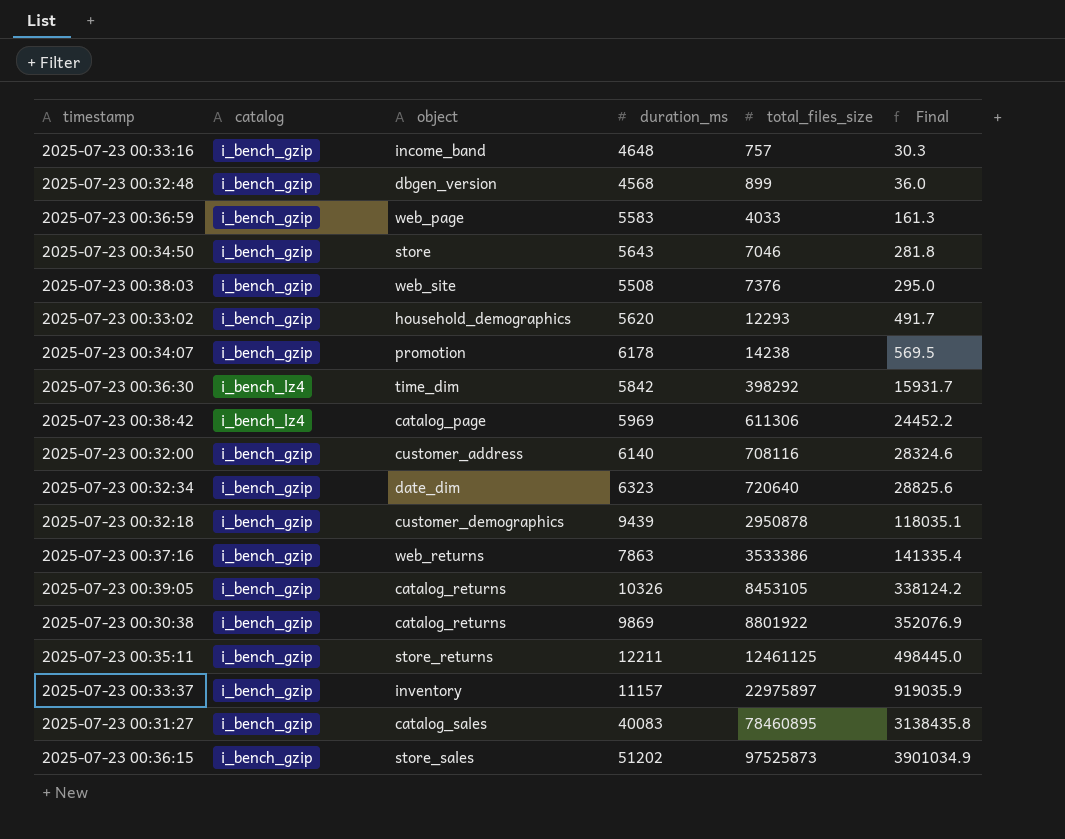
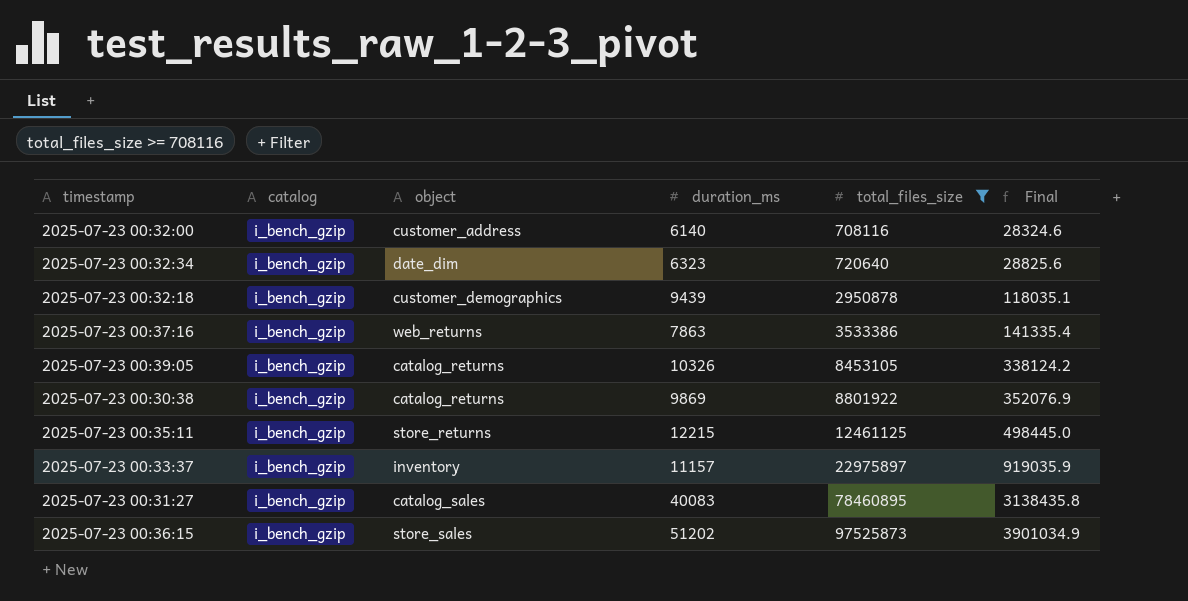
filter: none -> total_files_size >= 708116
2025-07-23 00:35:11 | duration_ms: 12211 -> 12215

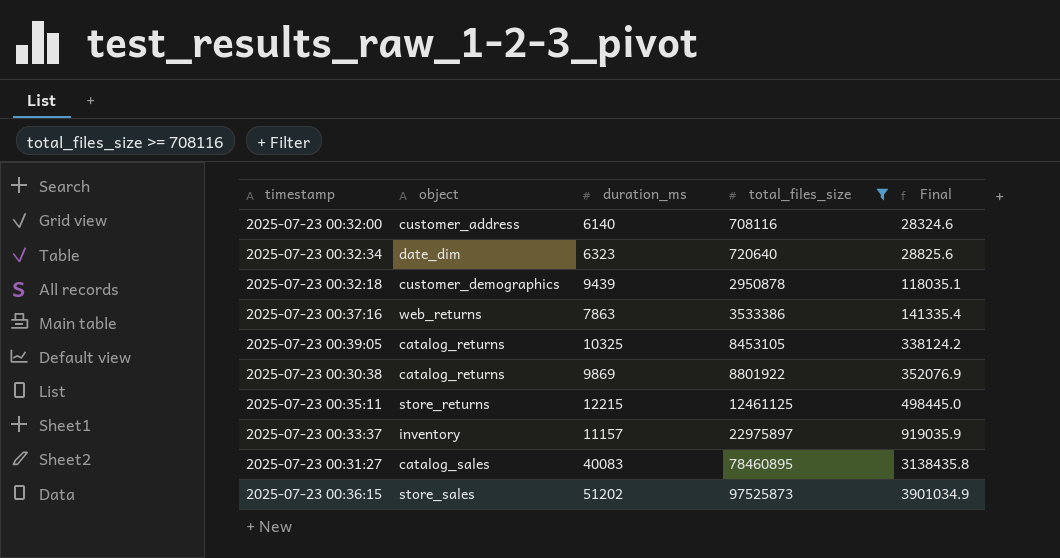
column catalog | position: 2 -> none
2025-07-23 00:39:05 | duration_ms: 10326 -> 10325

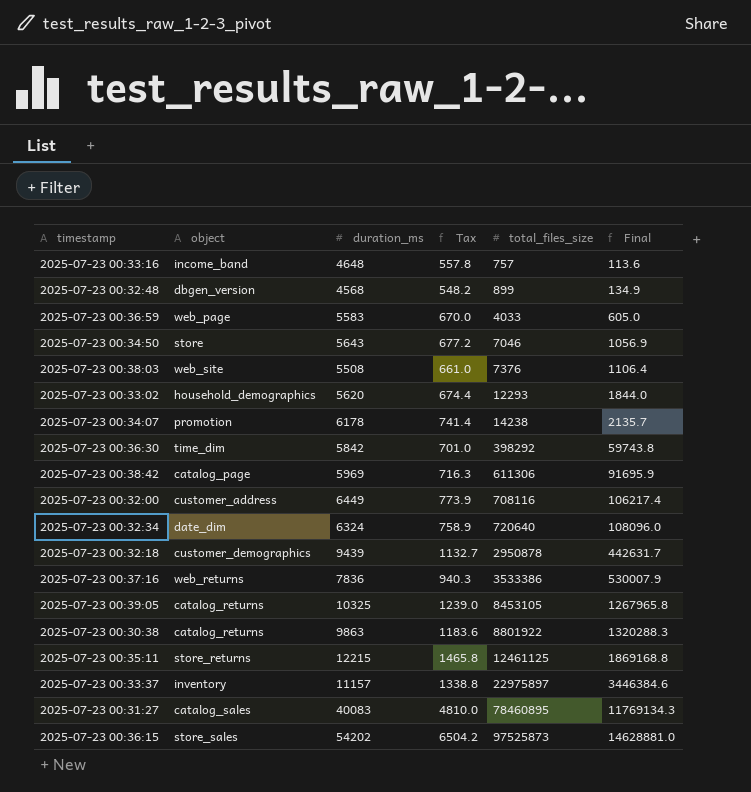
filter: total_files_size >= 708116 -> none
column Tax | formula: none -> [duration_ms] * 0.12
column Final | formula: [total_files_size] * 0.04 -> [total_files_size] * 0.15
2025-07-23 00:32:00 | duration_ms: 6140 -> 6449
2025-07-23 00:32:34 | duration_ms: 6323 -> 6324
2025-07-23 00:37:16 | duration_ms: 7863 -> 7836
2025-07-23 00:30:38 | duration_ms: 9869 -> 9863
2025-07-23 00:36:15 | duration_ms: 51202 -> 54202

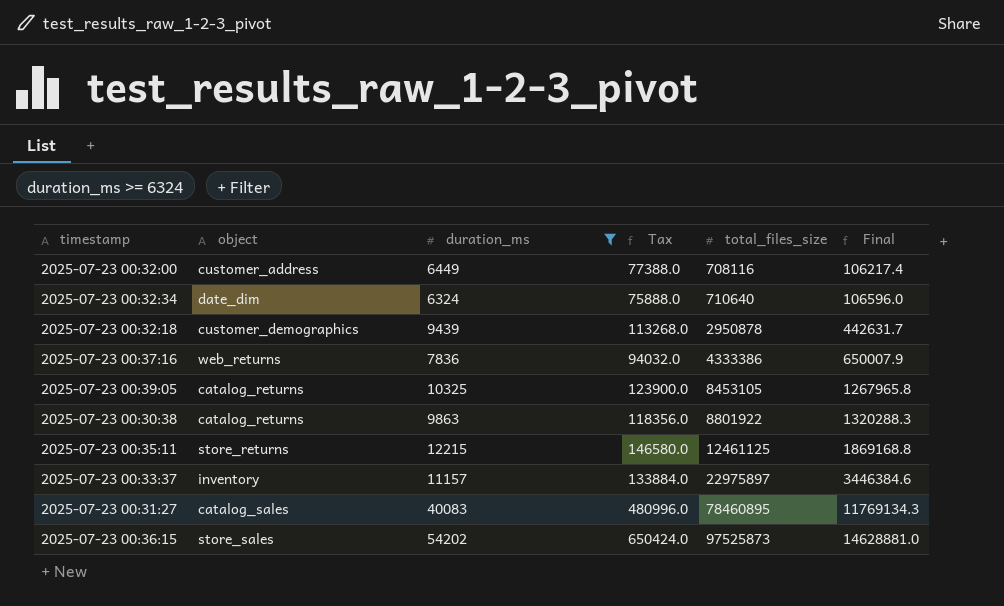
filter: none -> duration_ms >= 6324
column Tax | formula: [duration_ms] * 0.12 -> [duration_ms] * 12
2025-07-23 00:32:34 | total_files_size: 720640 -> 710640
2025-07-23 00:32:34 | Final: 108096.0 -> 106596.0
2025-07-23 00:37:16 | total_files_size: 3533386 -> 4333386
2025-07-23 00:37:16 | Final: 530007.9 -> 650007.9

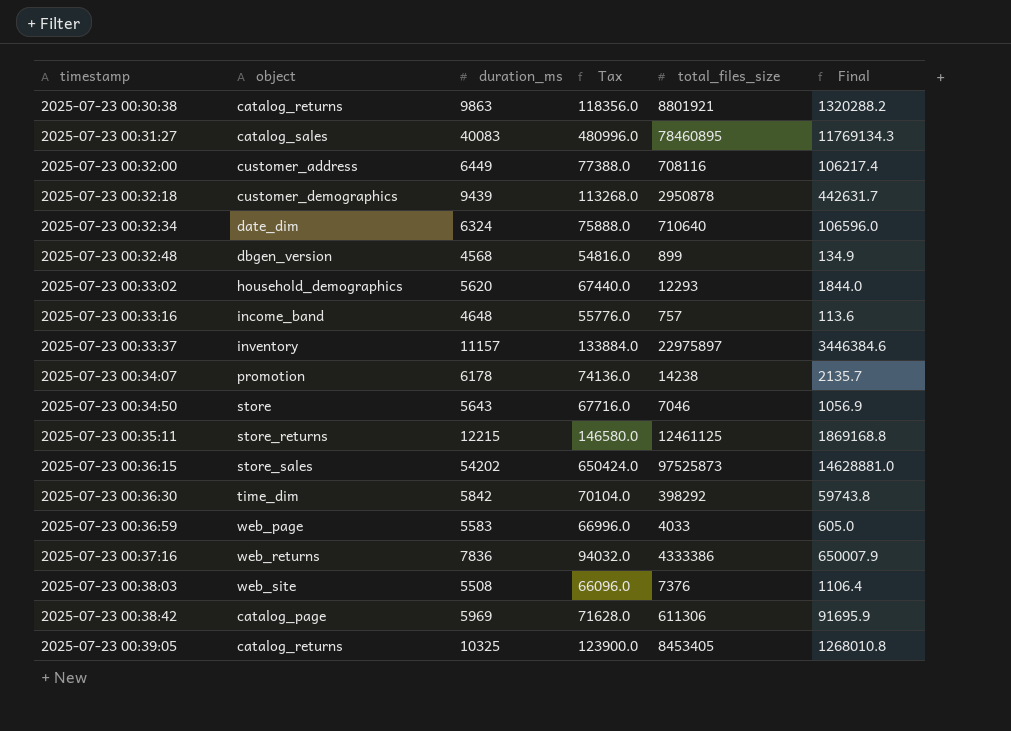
filter: duration_ms >= 6324 -> none
row order: total_files_size ascending -> timestamp ascending
2025-07-23 00:30:38 | total_files_size: 8801922 -> 8801921
2025-07-23 00:30:38 | Final: 1320288.3 -> 1320288.2
2025-07-23 00:39:05 | total_files_size: 8453105 -> 8453405
2025-07-23 00:39:05 | Final: 1267965.8 -> 1268010.8

